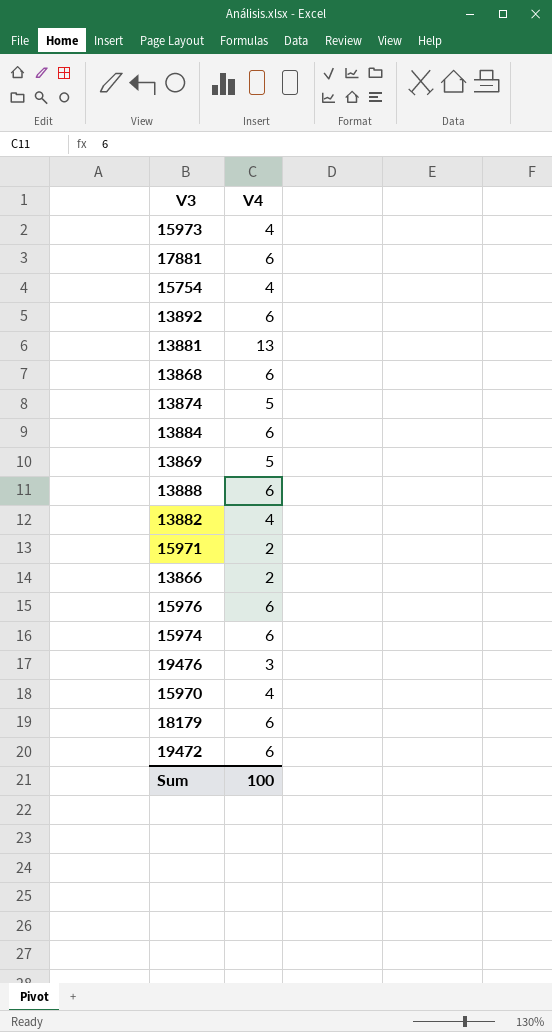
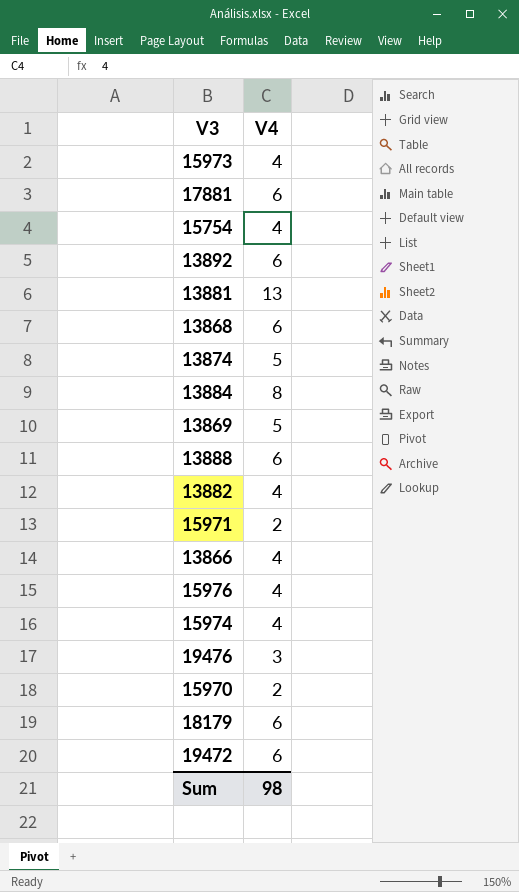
13884 | V4: 6 -> 8
13866 | V4: 2 -> 4
15976 | V4: 6 -> 4
15974 | V4: 6 -> 4
15970 | V4: 4 -> 2
Sum | V4: 100 -> 98

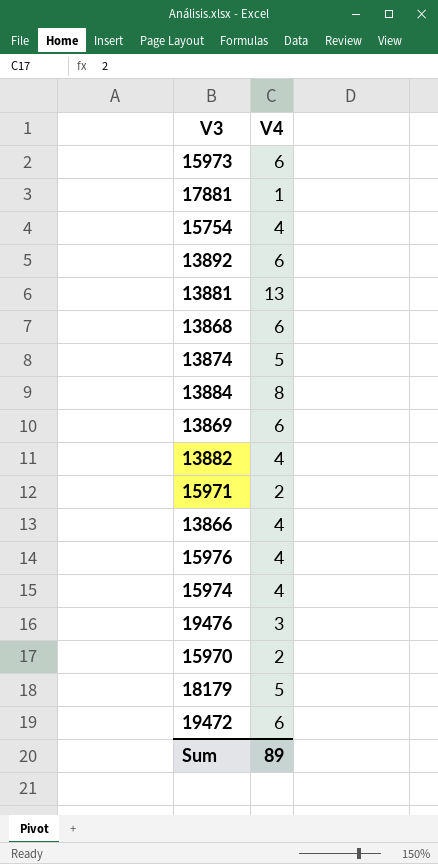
row 13888: 6 -> none
15973 | V4: 4 -> 6
17881 | V4: 6 -> 1
13869 | V4: 5 -> 6
18179 | V4: 6 -> 5
Sum | V4: 98 -> 89

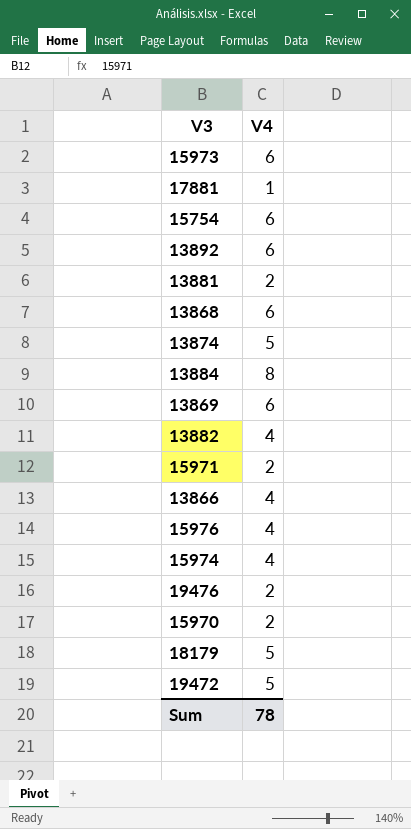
15754 | V4: 4 -> 6
13881 | V4: 13 -> 2
19476 | V4: 3 -> 2
19472 | V4: 6 -> 5
Sum | V4: 89 -> 78

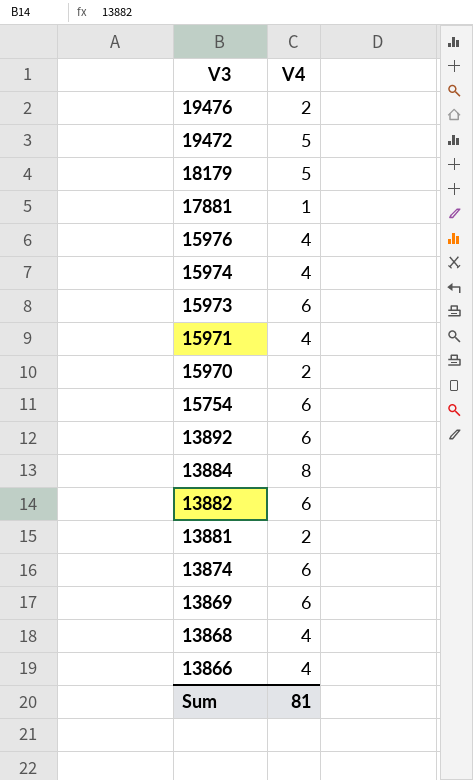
row order: none -> V3 descending
15971 | V4: 2 -> 4
13882 | V4: 4 -> 6
13874 | V4: 5 -> 6
13868 | V4: 6 -> 4
Sum | V4: 78 -> 81

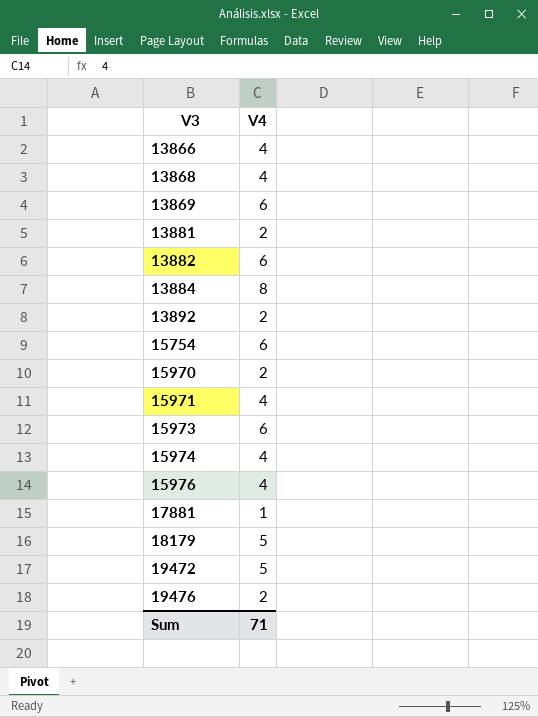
row order: V3 descending -> V3 ascending
row 13874: 6 -> none
13892 | V4: 6 -> 2
Sum | V4: 81 -> 71

